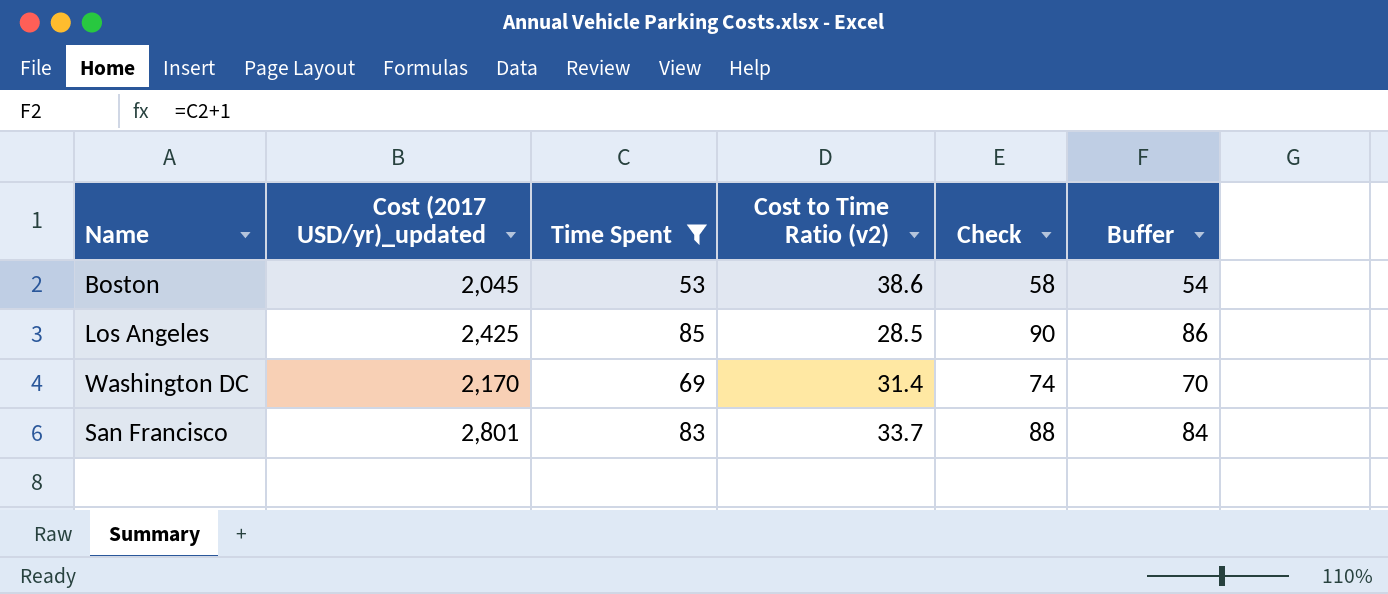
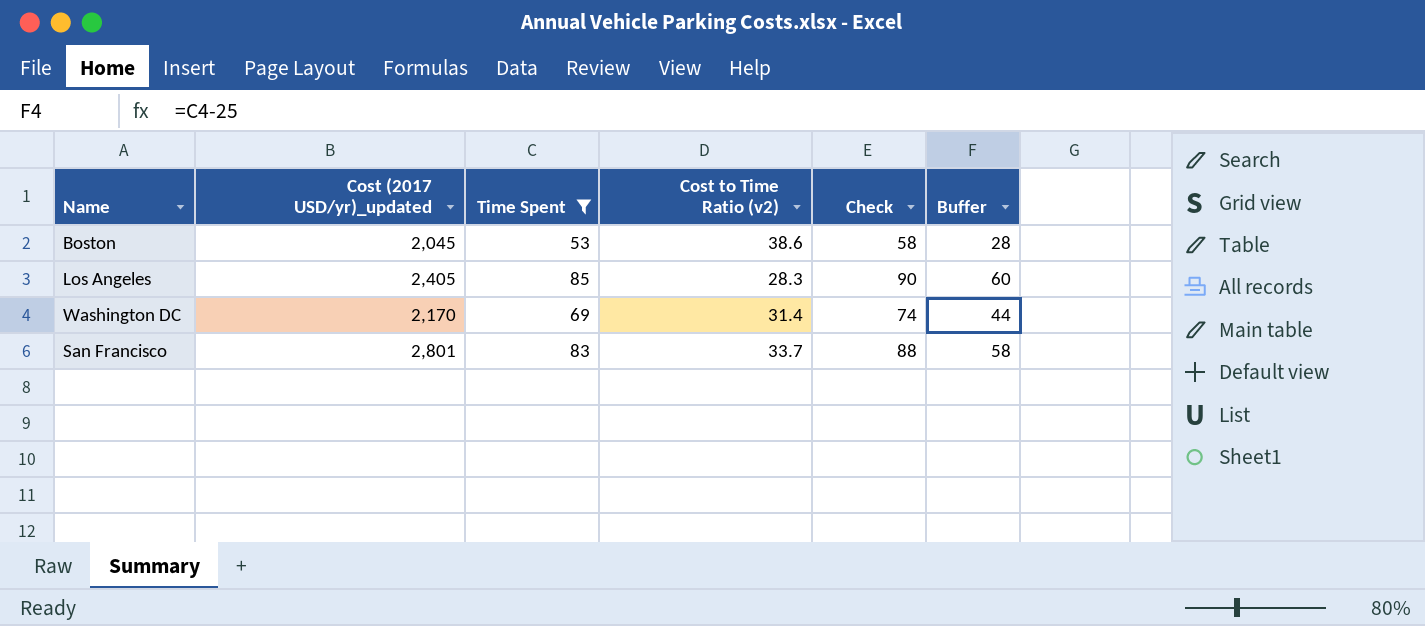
column Buffer | formula: [Time Spent] + 1 -> [Time Spent] - 25
Los Angeles | Cost (2017 USD/yr)_updated: 2,425 -> 2,405
Los Angeles | Cost to Time Ratio (v2): 28.5 -> 28.3

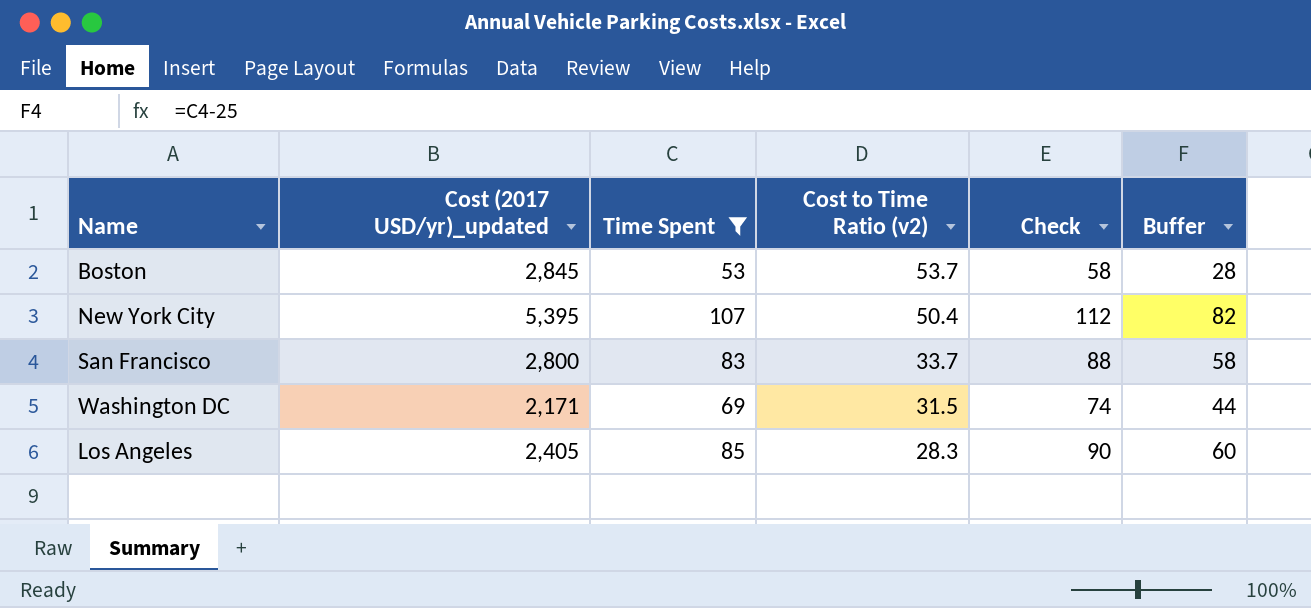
row order: none -> Cost to Time Ratio (v2) descending
Boston | Cost (2017 USD/yr)_updated: 2,045 -> 2,845
Boston | Cost to Time Ratio (v2): 38.6 -> 53.7
row New York City: none -> 5,395 | 107 | 50.4 | 112 | 82
San Francisco | Cost (2017 USD/yr)_updated: 2,801 -> 2,800
Washington DC | Cost (2017 USD/yr)_updated: 2,170 -> 2,171
Washington DC | Cost to Time Ratio (v2): 31.4 -> 31.5

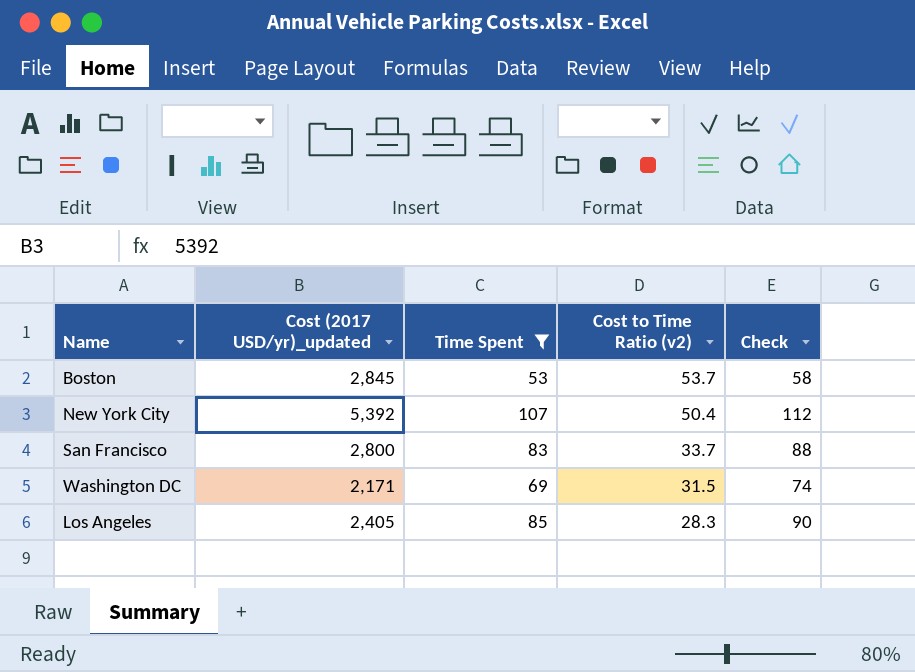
column Buffer | formula: [Time Spent] - 25 -> none
New York City | Cost (2017 USD/yr)_updated: 5,395 -> 5,392

